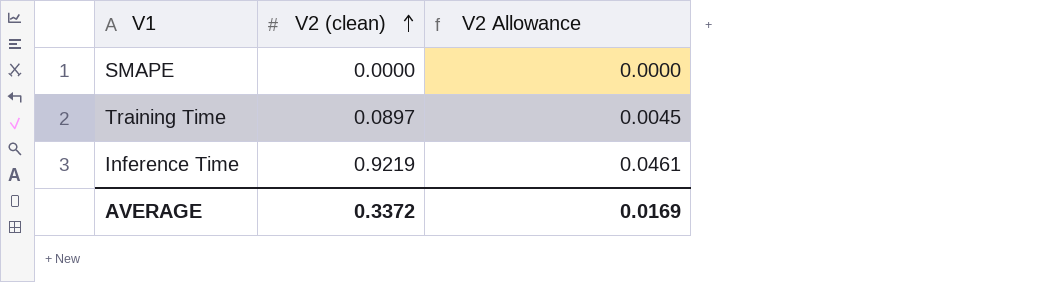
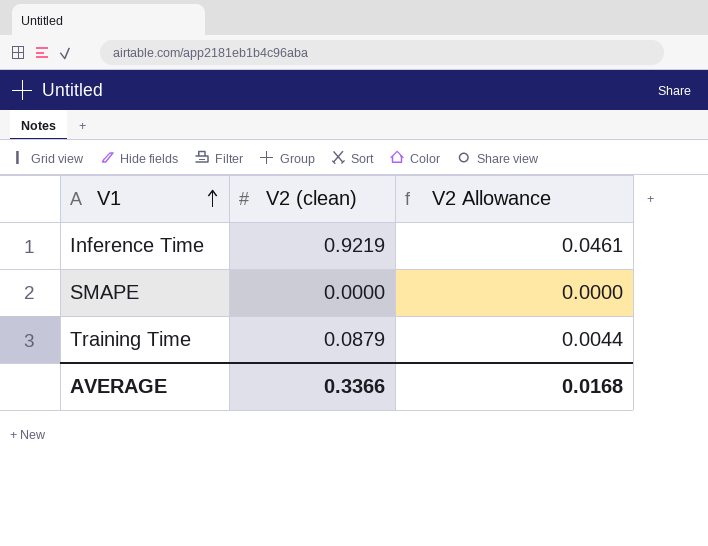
row order: V2 (clean) ascending -> V1 ascending
Training Time | V2 (clean): 0.0897 -> 0.0879
Training Time | V2 Allowance: 0.0045 -> 0.0044
AVERAGE | V2 (clean): 0.3372 -> 0.3366
AVERAGE | V2 Allowance: 0.0169 -> 0.0168

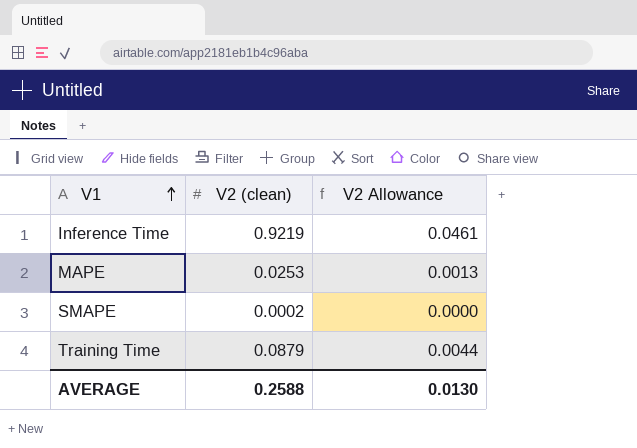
row MAPE: none -> 0.0253 | 0.0013
SMAPE | V2 (clean): 0.0000 -> 0.0002
AVERAGE | V2 (clean): 0.3366 -> 0.2588
AVERAGE | V2 Allowance: 0.0168 -> 0.0130

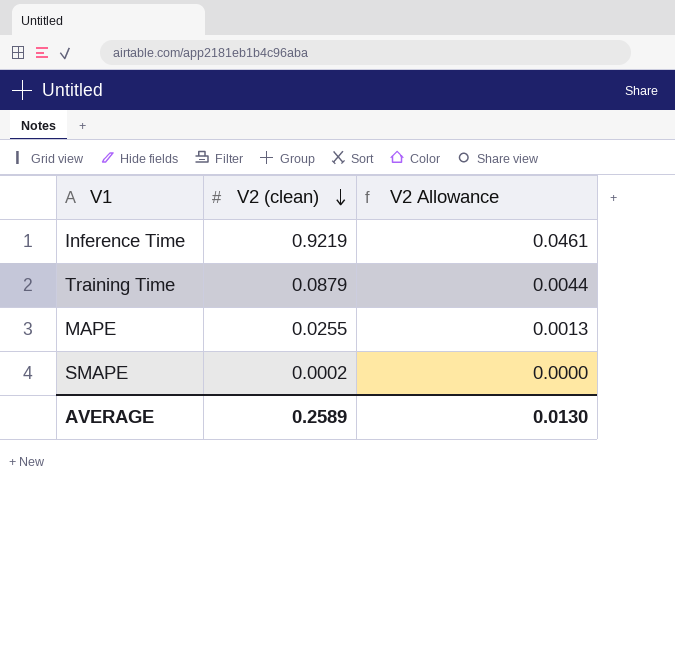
row order: V1 ascending -> V2 (clean) descending
MAPE | V2 (clean): 0.0253 -> 0.0255
AVERAGE | V2 (clean): 0.2588 -> 0.2589

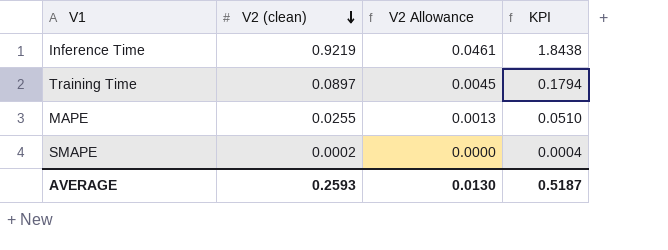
column KPI | formula: none -> [V2 (clean)] * 2
Training Time | V2 (clean): 0.0879 -> 0.0897
Training Time | V2 Allowance: 0.0044 -> 0.0045
AVERAGE | V2 (clean): 0.2589 -> 0.2593

